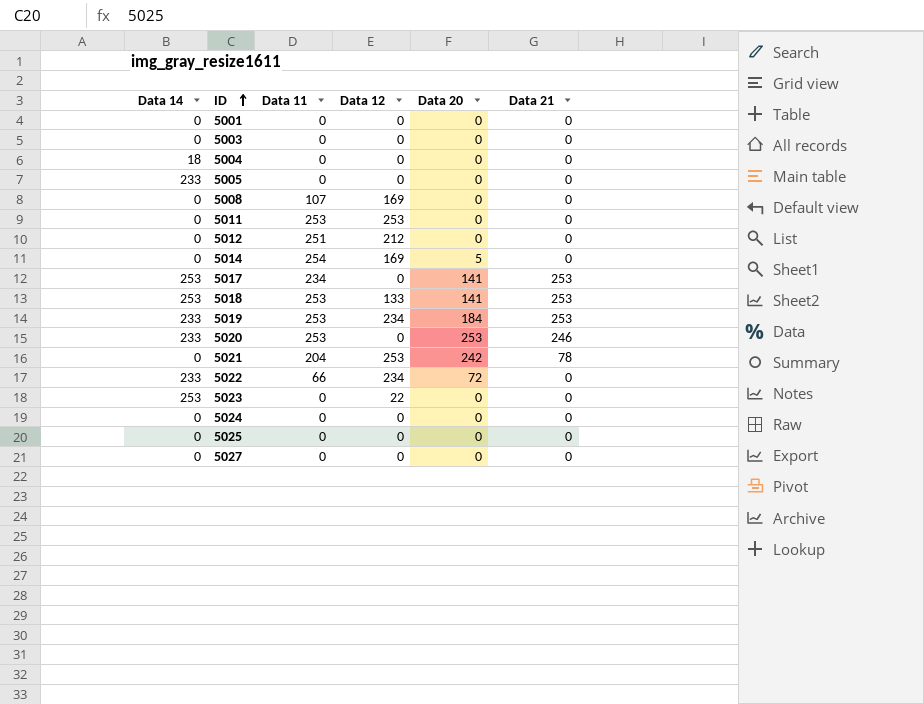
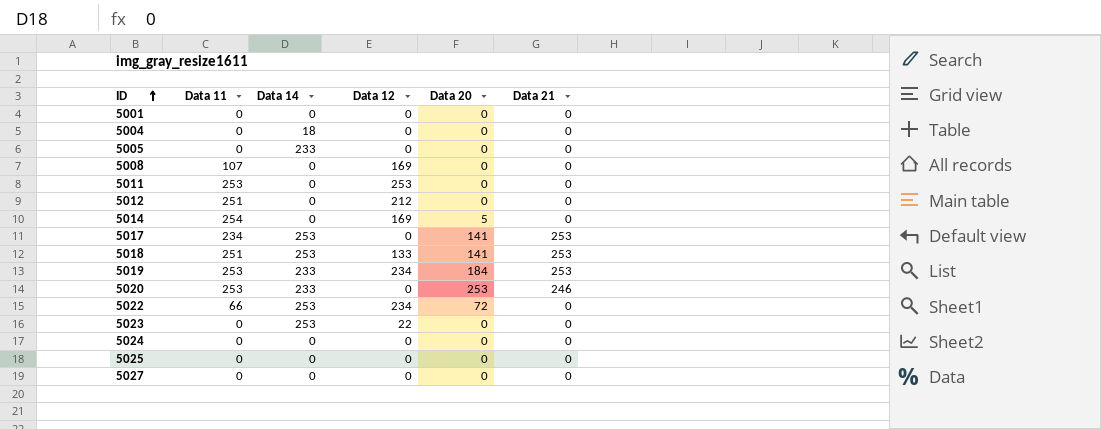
column Data 14 | position: 1 -> 3
row 5003: 0 | 0 | 0 | 0 | 0 -> none
row 5021: 0 | 204 | 253 | 242 | 78 -> none
5018 | Data 11: 253 -> 251
5022 | Data 14: 233 -> 253

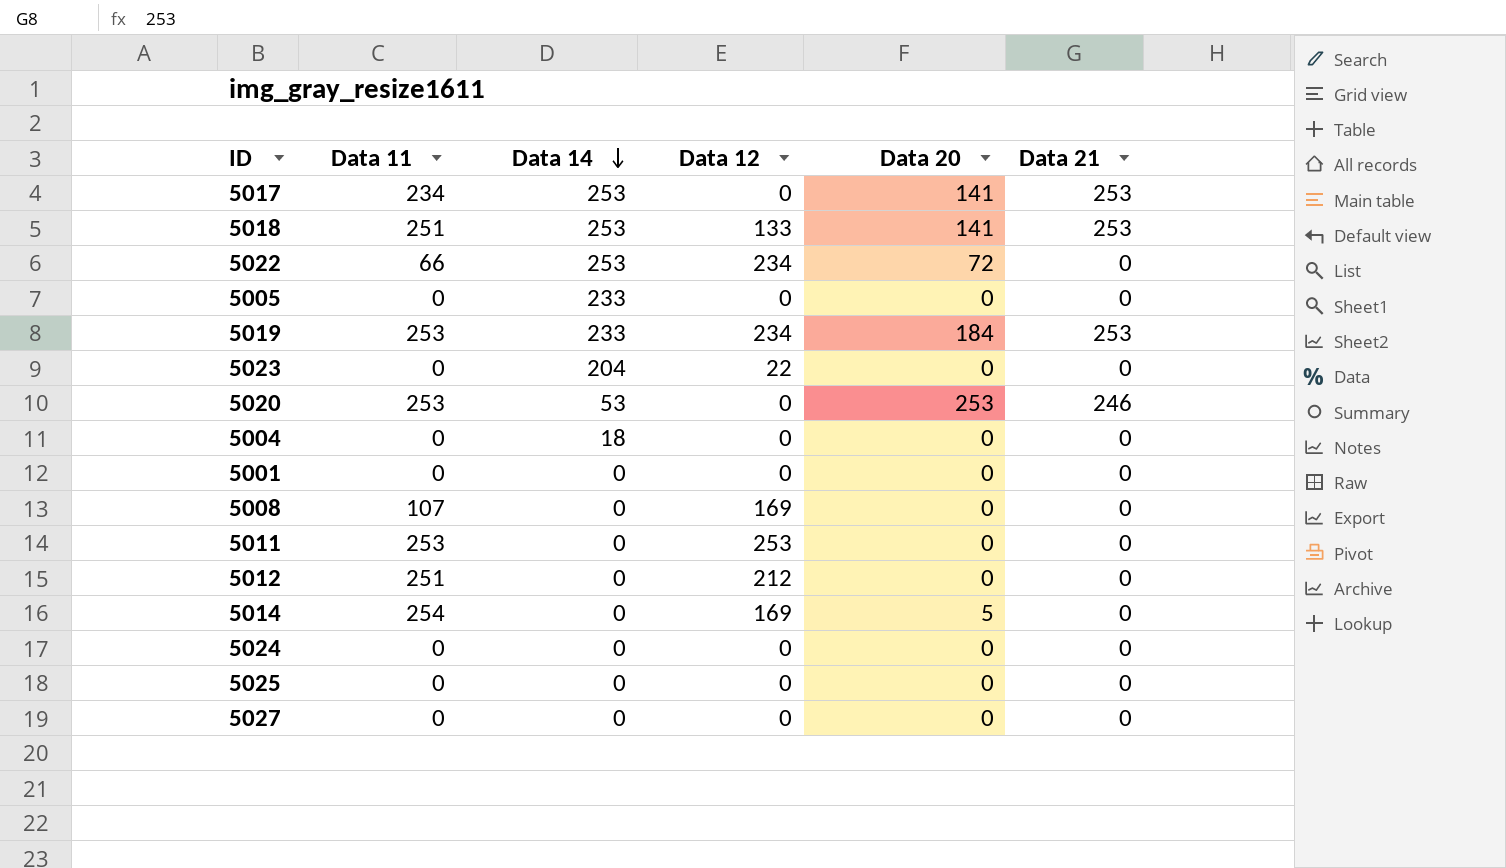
row order: ID ascending -> Data 14 descending
5023 | Data 14: 253 -> 204
5020 | Data 14: 233 -> 53

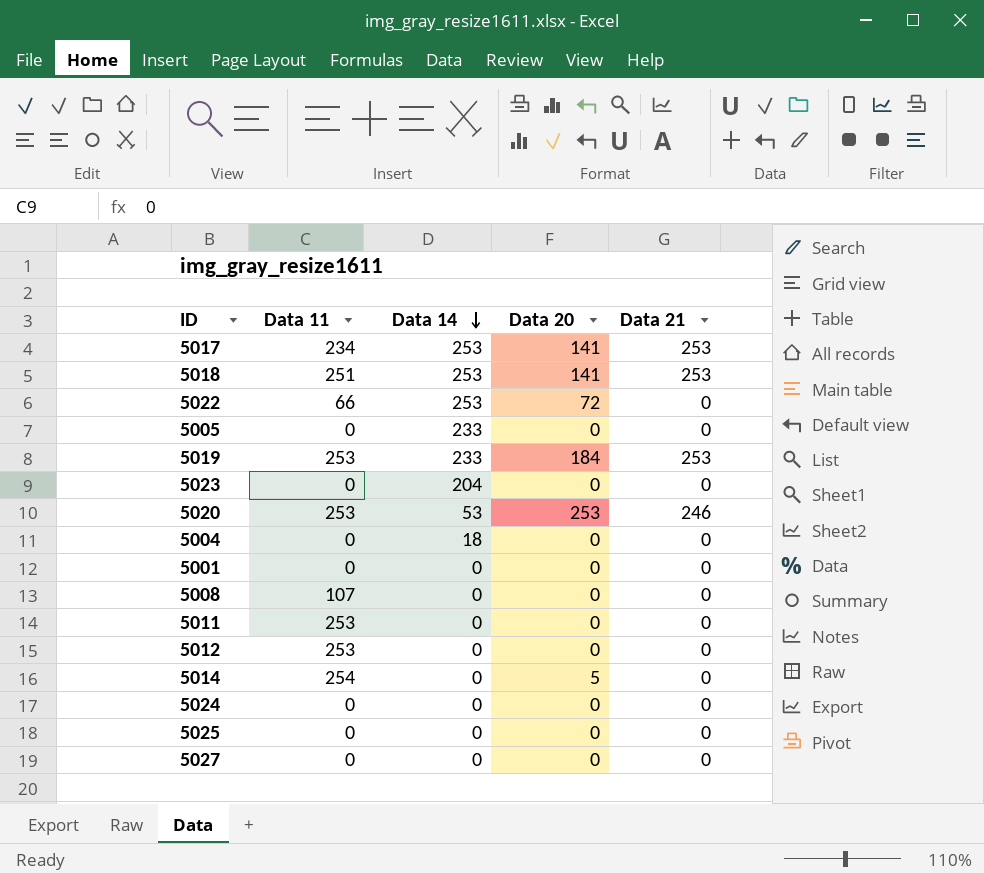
column Data 12 | position: 4 -> none
5012 | Data 11: 251 -> 253

